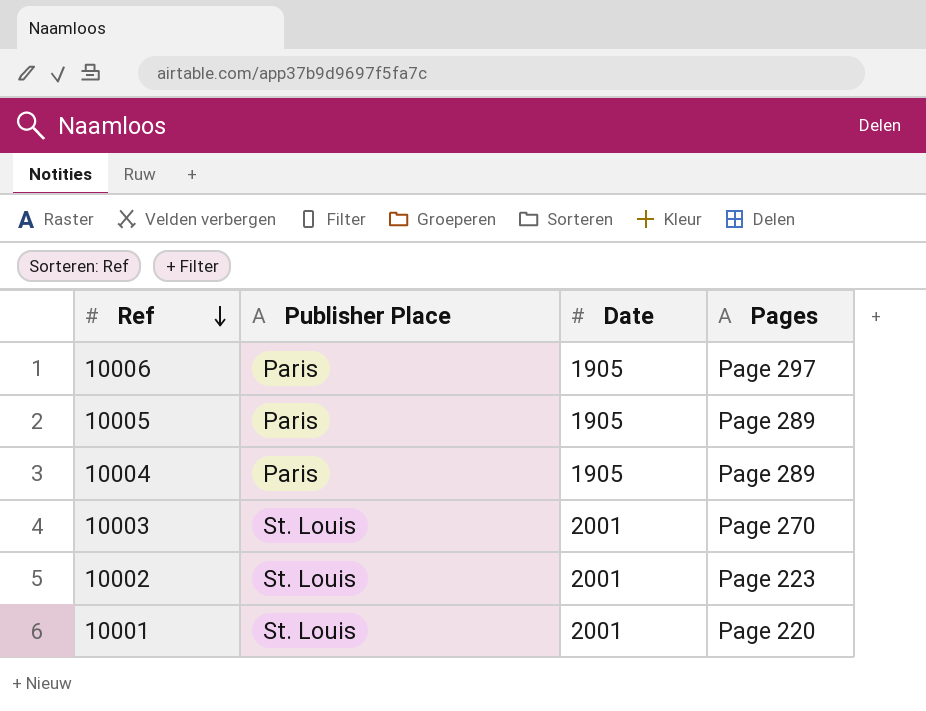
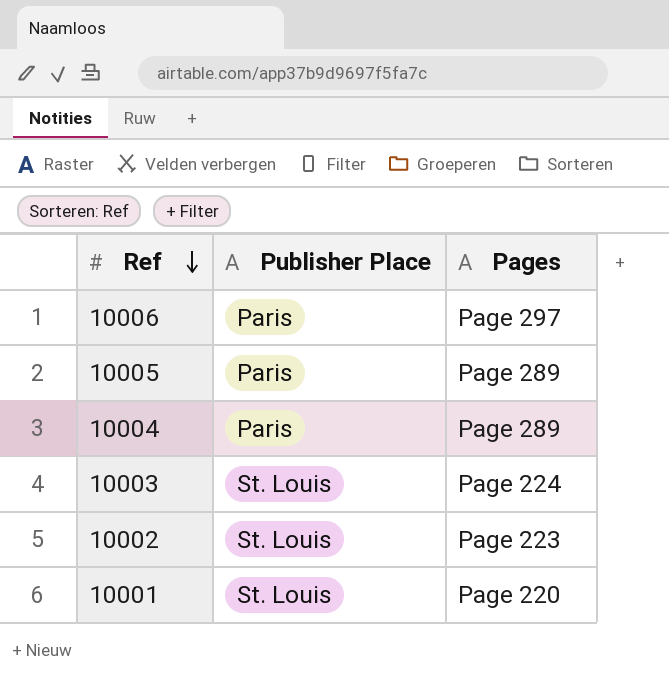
column Date | position: 3 -> none
10003 | Pages: Page 270 -> Page 224

